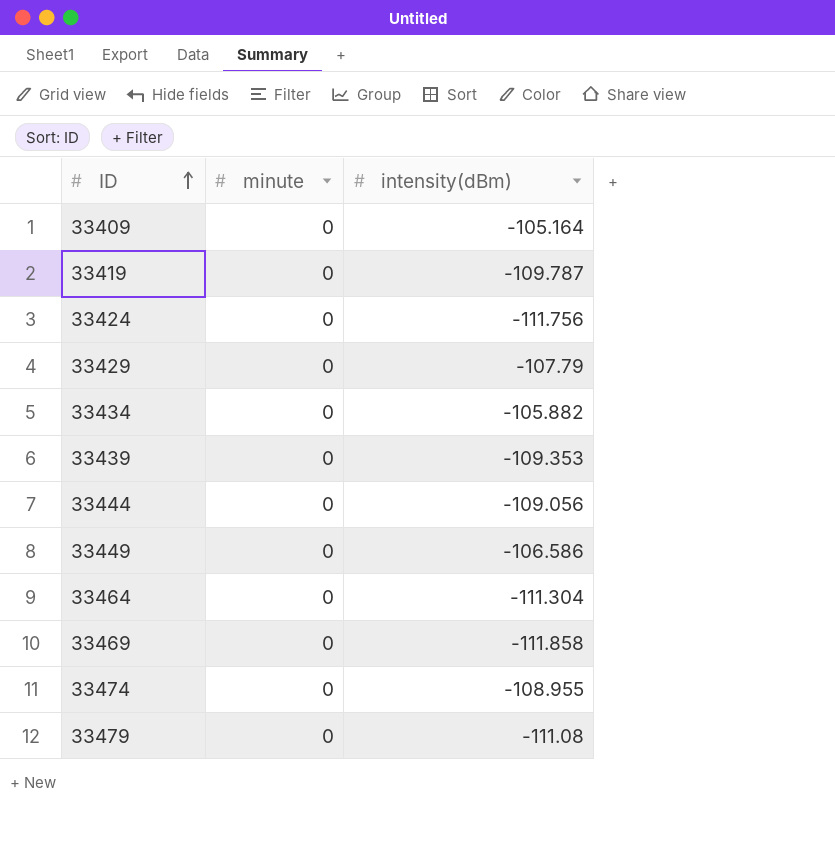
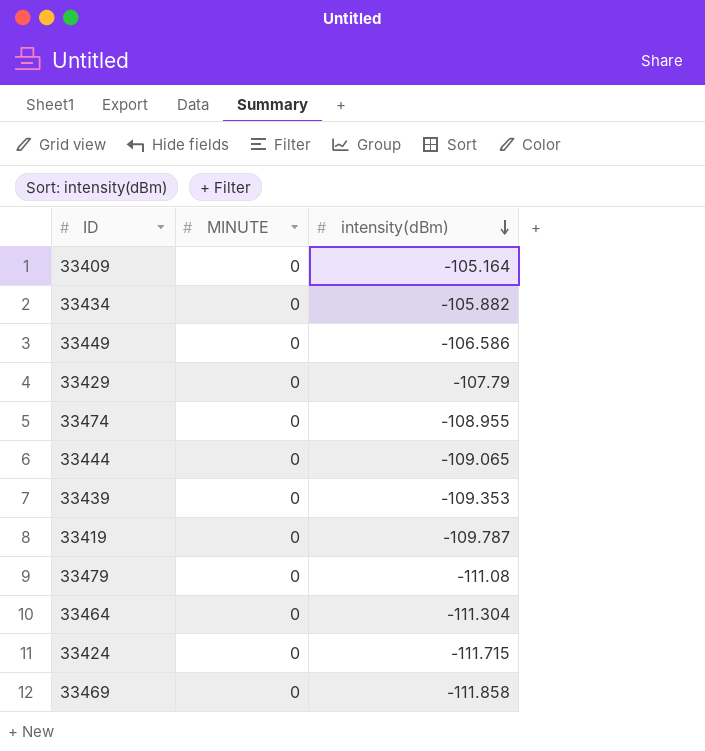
row order: ID ascending -> intensity(dBm) descending
column name: minute -> MINUTE
33444 | intensity(dBm): -109.056 -> -109.065
33424 | intensity(dBm): -111.756 -> -111.715

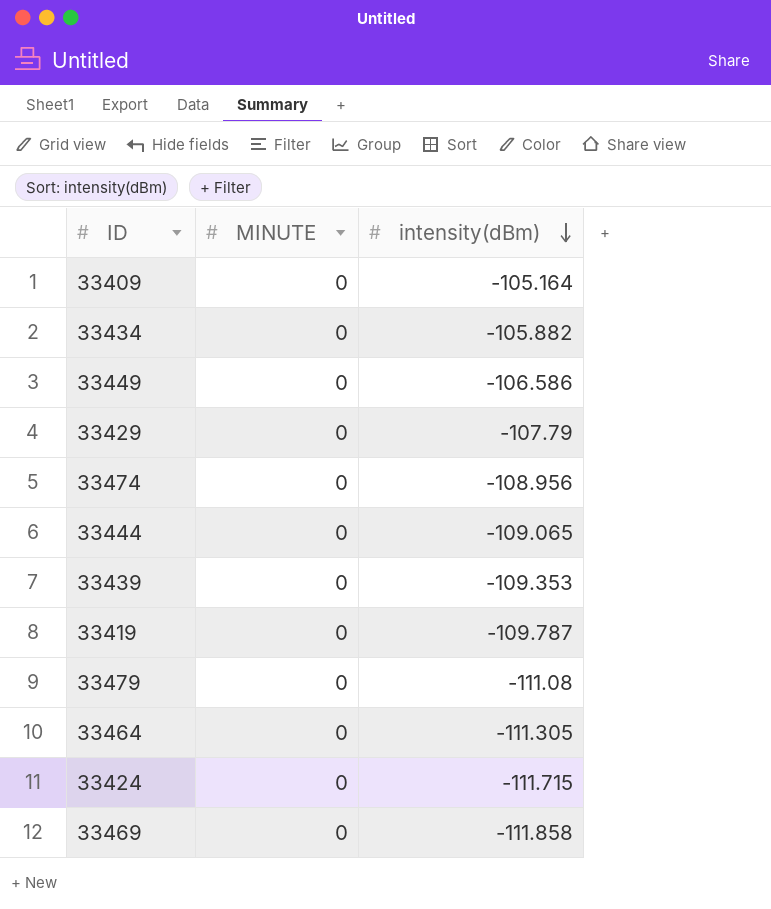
33474 | intensity(dBm): -108.955 -> -108.956
33464 | intensity(dBm): -111.304 -> -111.305

